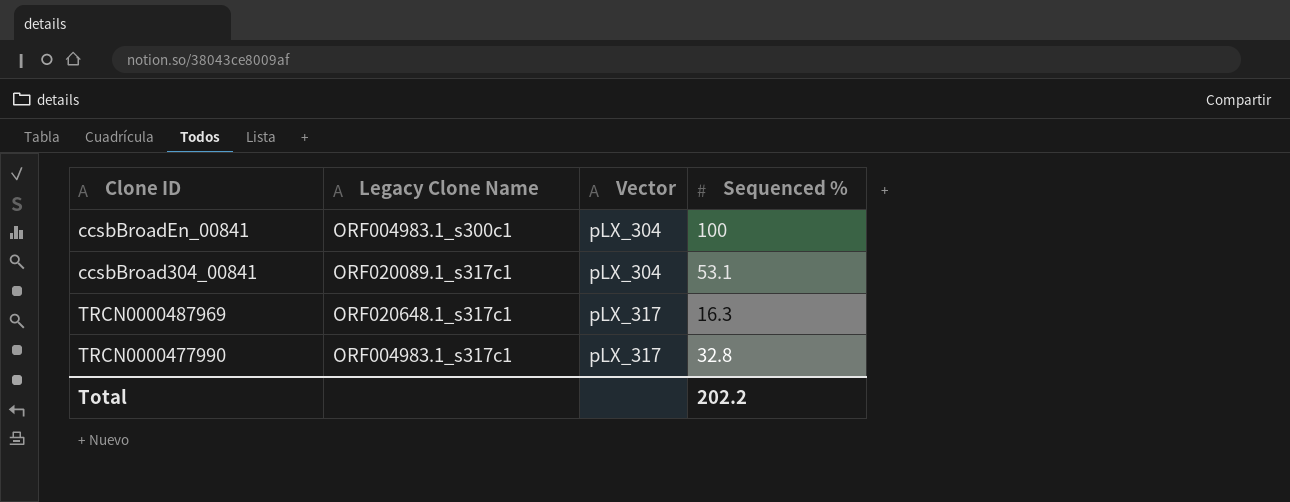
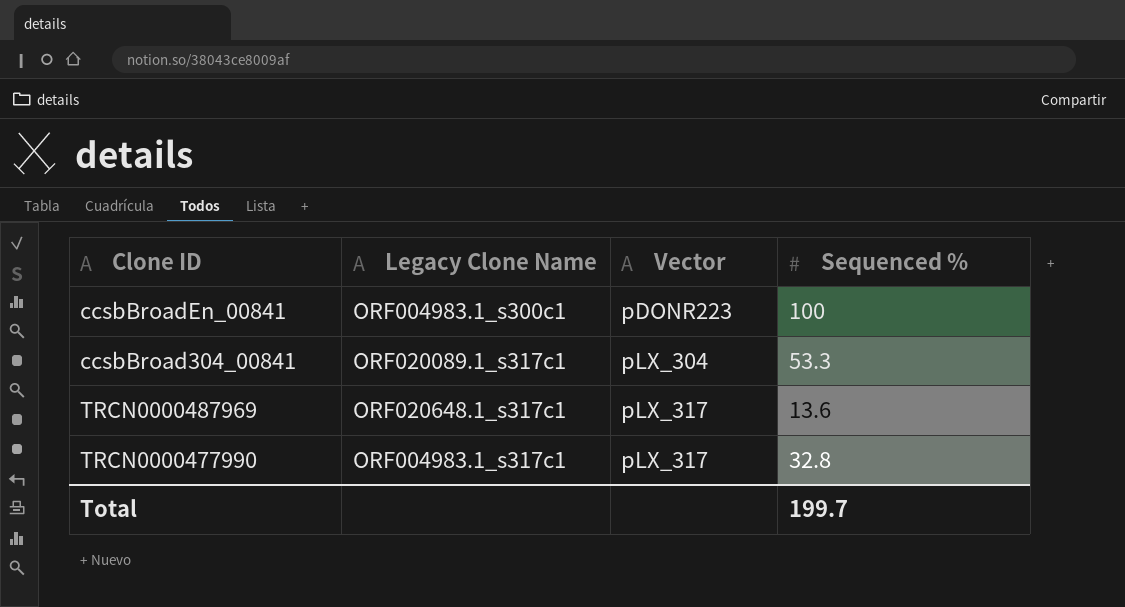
ccsbBroadEn_00841 | Vector: pLX_304 -> pDONR223
ccsbBroad304_00841 | Sequenced %: 53.1 -> 53.3
TRCN0000487969 | Sequenced %: 16.3 -> 13.6
Total | Sequenced %: 202.2 -> 199.7

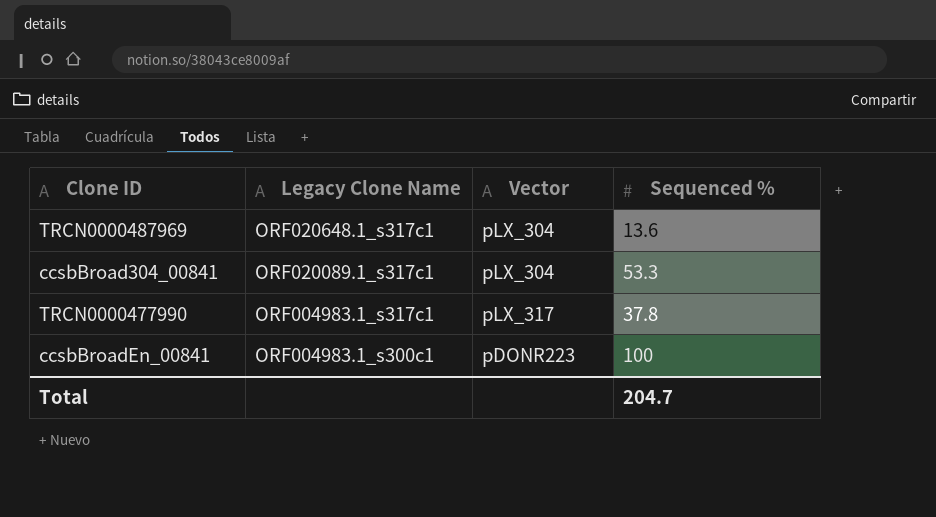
row order: Vector ascending -> Legacy Clone Name descending
TRCN0000487969 | Vector: pLX_317 -> pLX_304
TRCN0000477990 | Sequenced %: 32.8 -> 37.8
Total | Sequenced %: 199.7 -> 204.7

